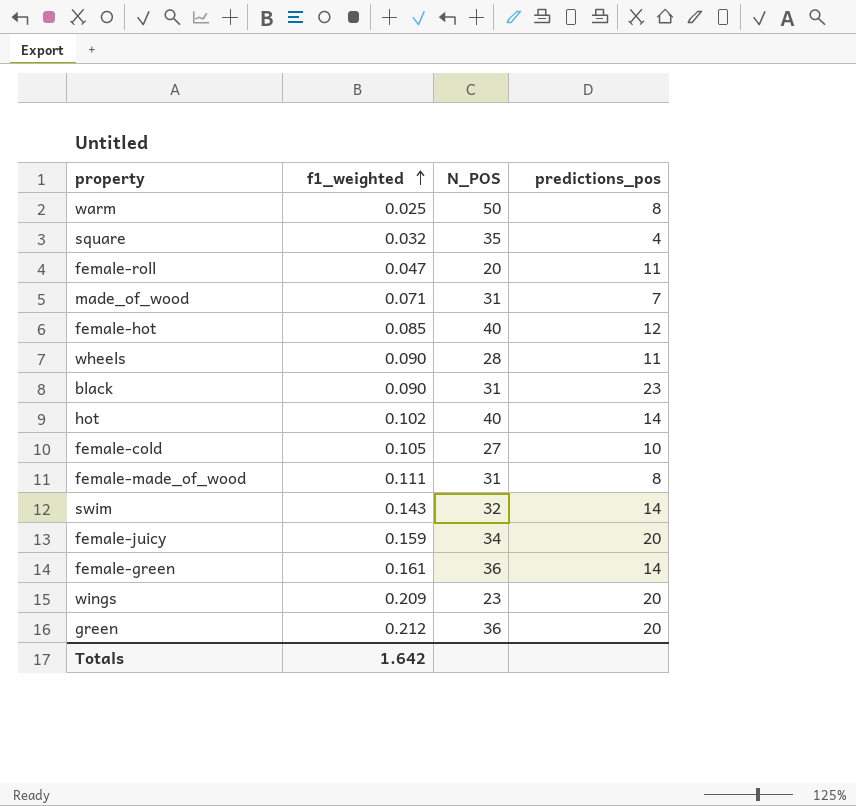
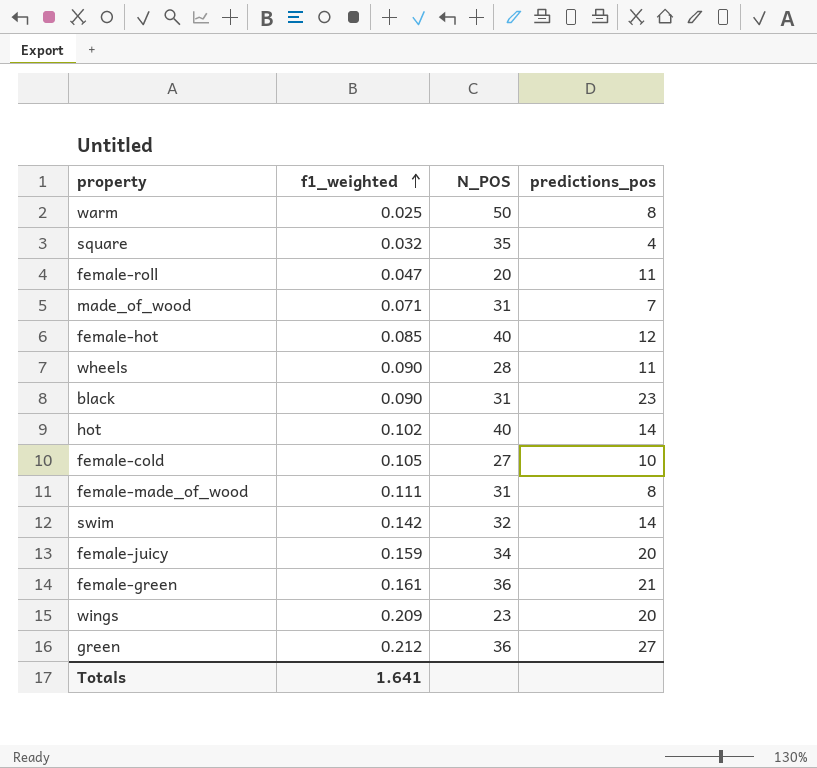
swim | f1_weighted: 0.143 -> 0.142
female-green | predictions_pos: 14 -> 21
green | predictions_pos: 20 -> 27
Totals | f1_weighted: 1.642 -> 1.641

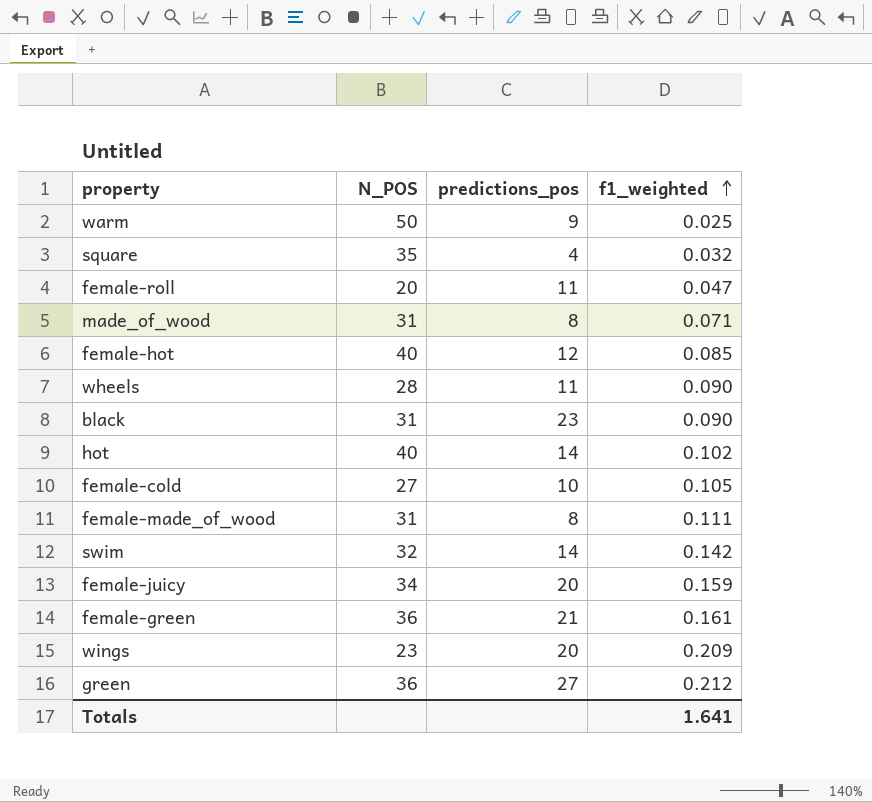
column f1_weighted | position: 2 -> 4
warm | predictions_pos: 8 -> 9
made_of_wood | predictions_pos: 7 -> 8

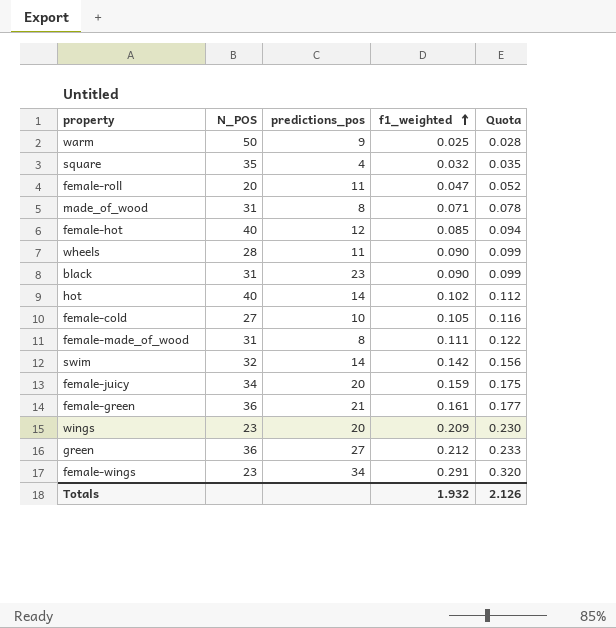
column Quota | formula: none -> [f1_weighted] * 1.1
row female-wings: none -> 23 | 34 | 0.291 | 0.320
Totals | f1_weighted: 1.641 -> 1.932

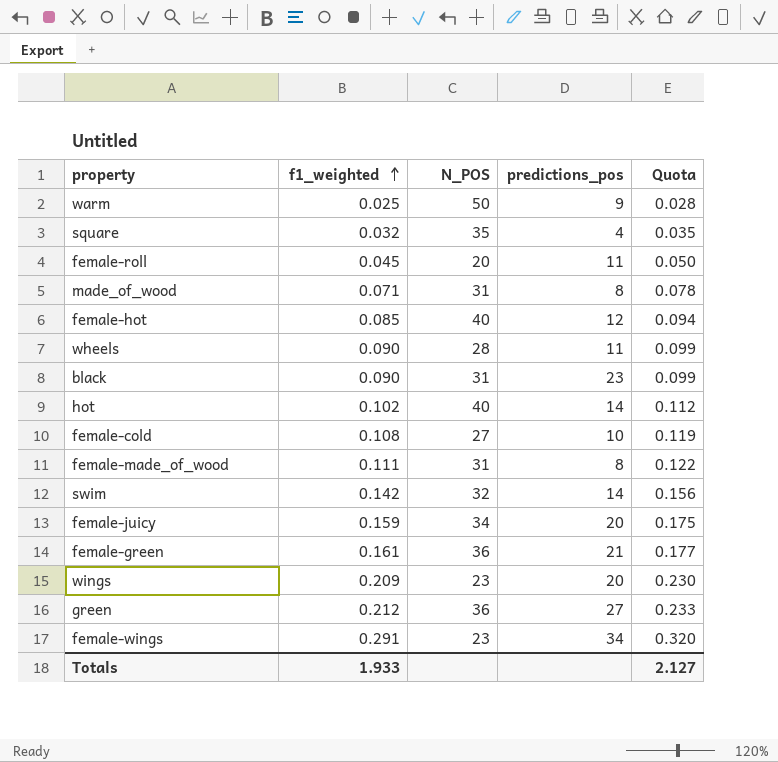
column f1_weighted | position: 4 -> 2
female-roll | f1_weighted: 0.047 -> 0.045
female-roll | Quota: 0.052 -> 0.050
female-cold | f1_weighted: 0.105 -> 0.108
female-cold | Quota: 0.116 -> 0.119
Totals | f1_weighted: 1.932 -> 1.933
Totals | Quota: 2.126 -> 2.127

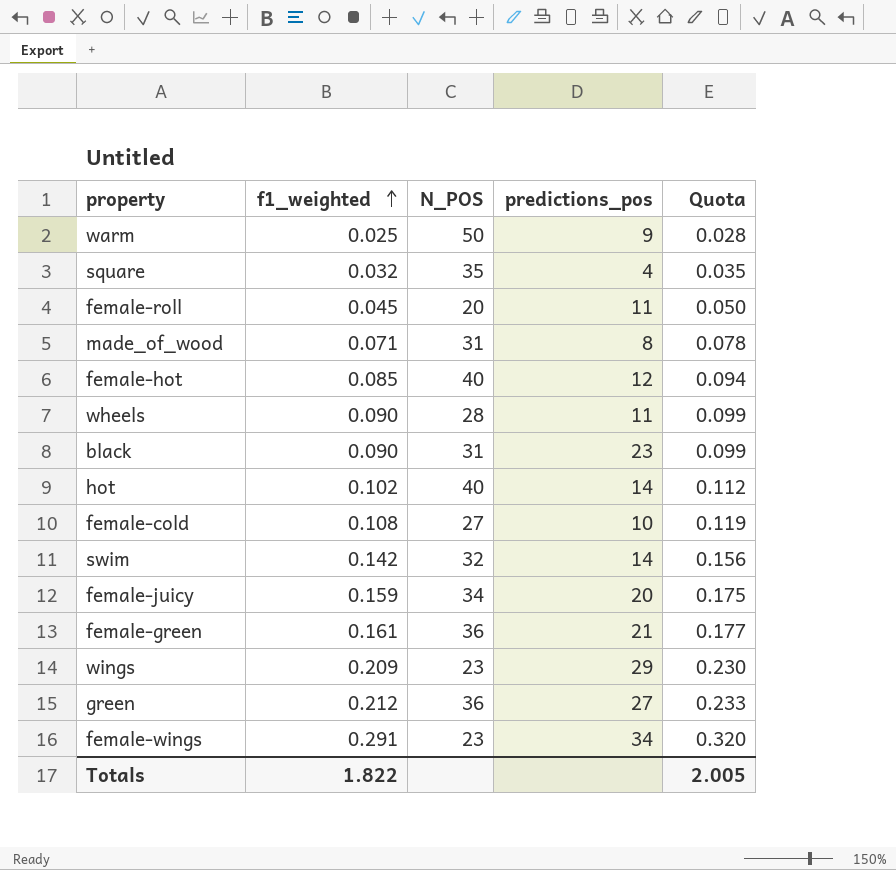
row female-made_of_wood: 0.111 | 31 | 8 | 0.122 -> none
wings | predictions_pos: 20 -> 29
Totals | f1_weighted: 1.933 -> 1.822
Totals | Quota: 2.127 -> 2.005

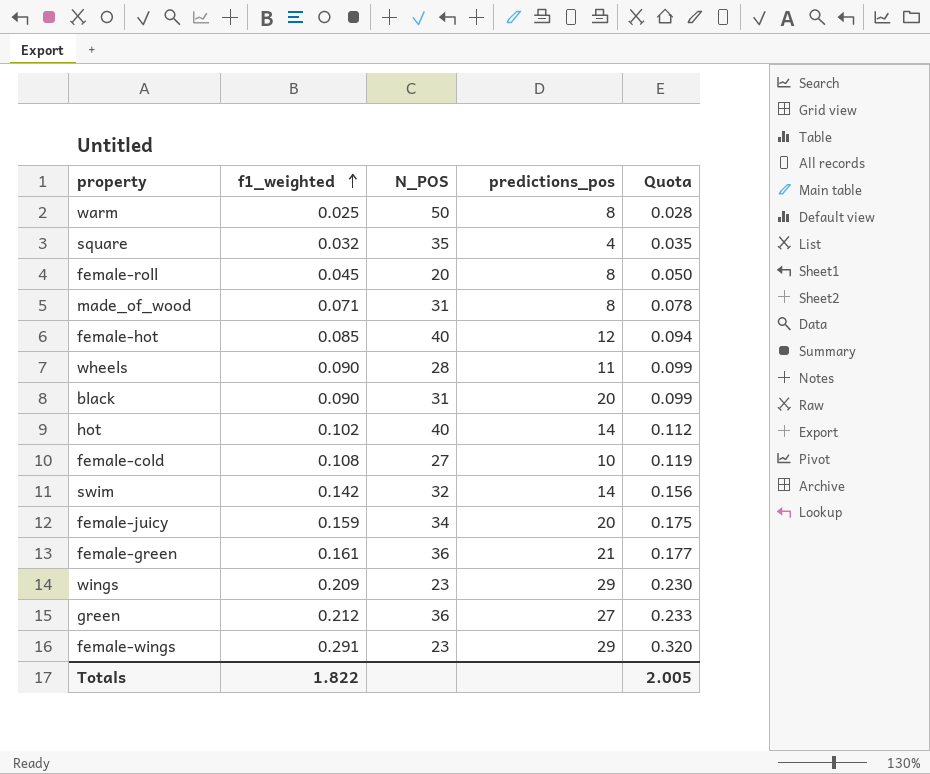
warm | predictions_pos: 9 -> 8
female-roll | predictions_pos: 11 -> 8
black | predictions_pos: 23 -> 20
female-wings | predictions_pos: 34 -> 29

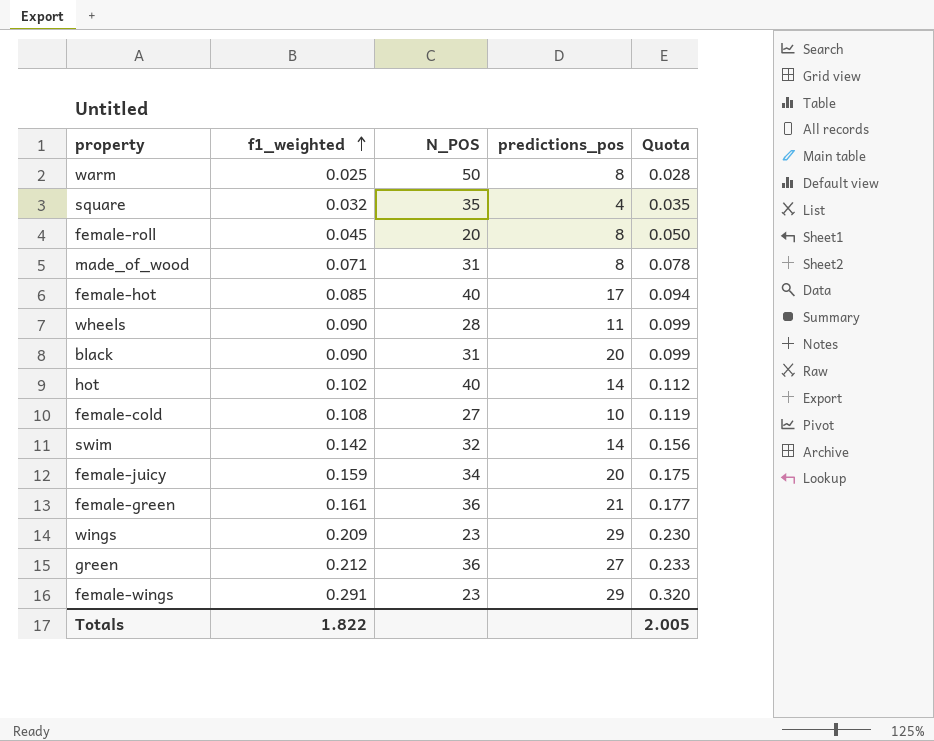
female-hot | predictions_pos: 12 -> 17

